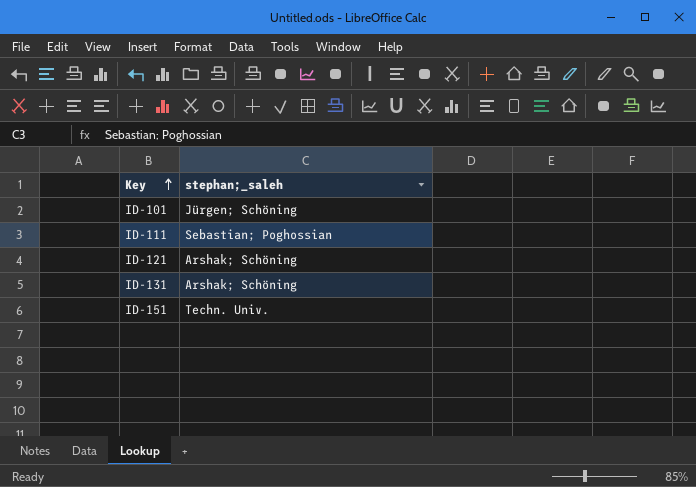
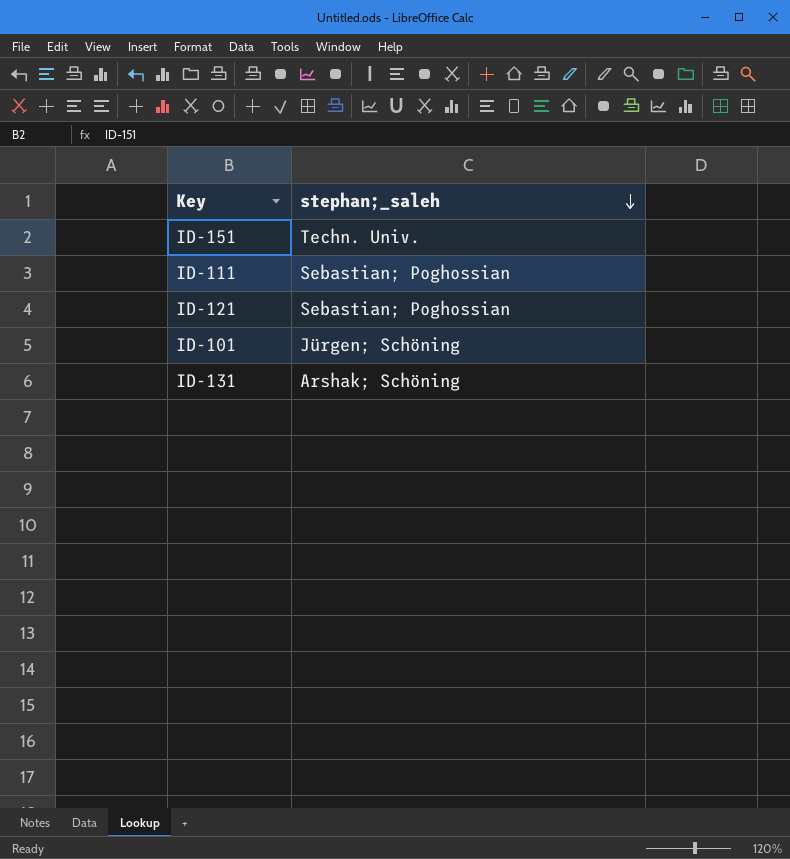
row order: Key ascending -> stephan;_saleh descending
ID-121 | stephan;_saleh: Arshak; Schöning -> Sebastian; Poghossian

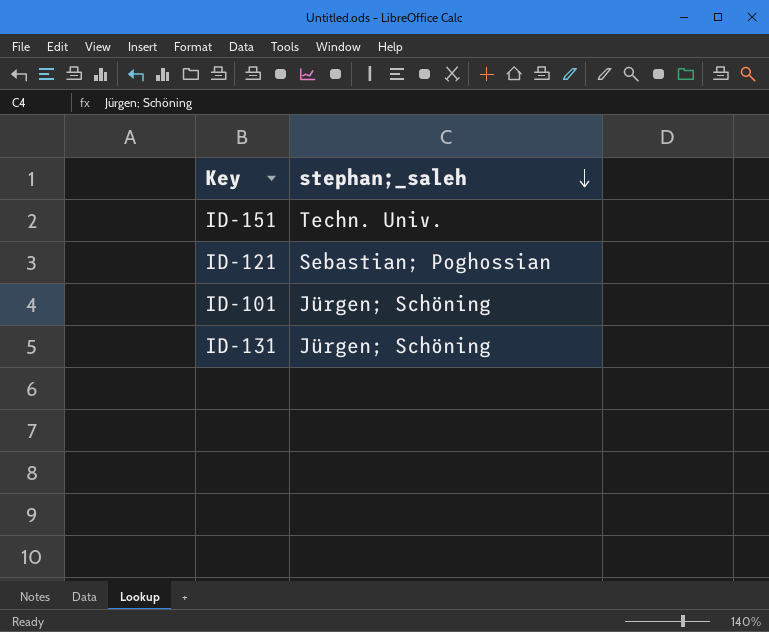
row ID-111: Sebastian; Poghossian -> none
ID-131 | stephan;_saleh: Arshak; Schöning -> Jürgen; Schöning

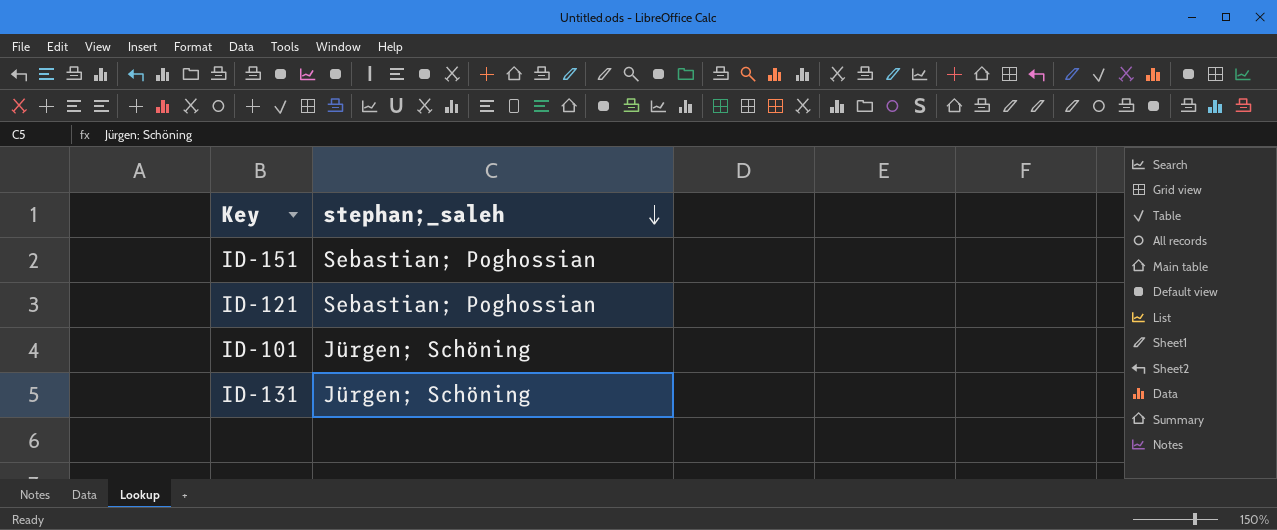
ID-151 | stephan;_saleh: Techn. Univ. -> Sebastian; Poghossian

